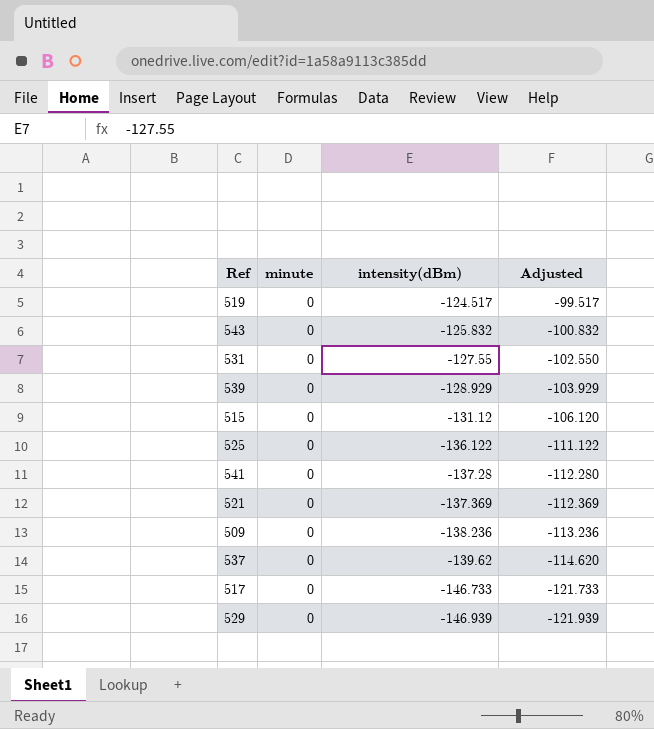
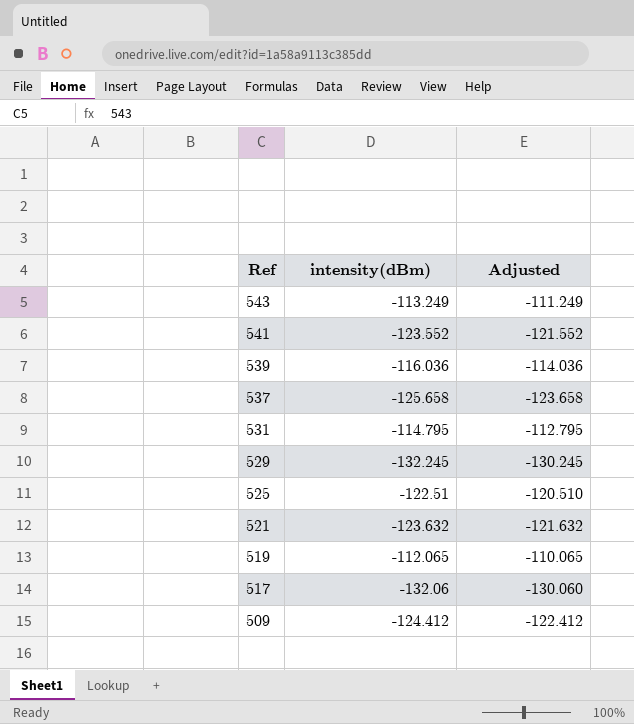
row order: intensity(dBm) descending -> Ref descending
column minute | position: 2 -> none
column Adjusted | formula: [intensity(dBm)] + 25 -> [intensity(dBm)] + 2
row 515: 0 | -131.12 | -106.120 -> none
543 | intensity(dBm): -125.832 -> -113.249
541 | intensity(dBm): -137.28 -> -123.552
539 | intensity(dBm): -128.929 -> -116.036
537 | intensity(dBm): -139.62 -> -125.658
531 | intensity(dBm): -127.55 -> -114.795
529 | intensity(dBm): -146.939 -> -132.245
525 | intensity(dBm): -136.122 -> -122.51
521 | intensity(dBm): -137.369 -> -123.632
519 | intensity(dBm): -124.517 -> -112.065
517 | intensity(dBm): -146.733 -> -132.06
509 | intensity(dBm): -138.236 -> -124.412

